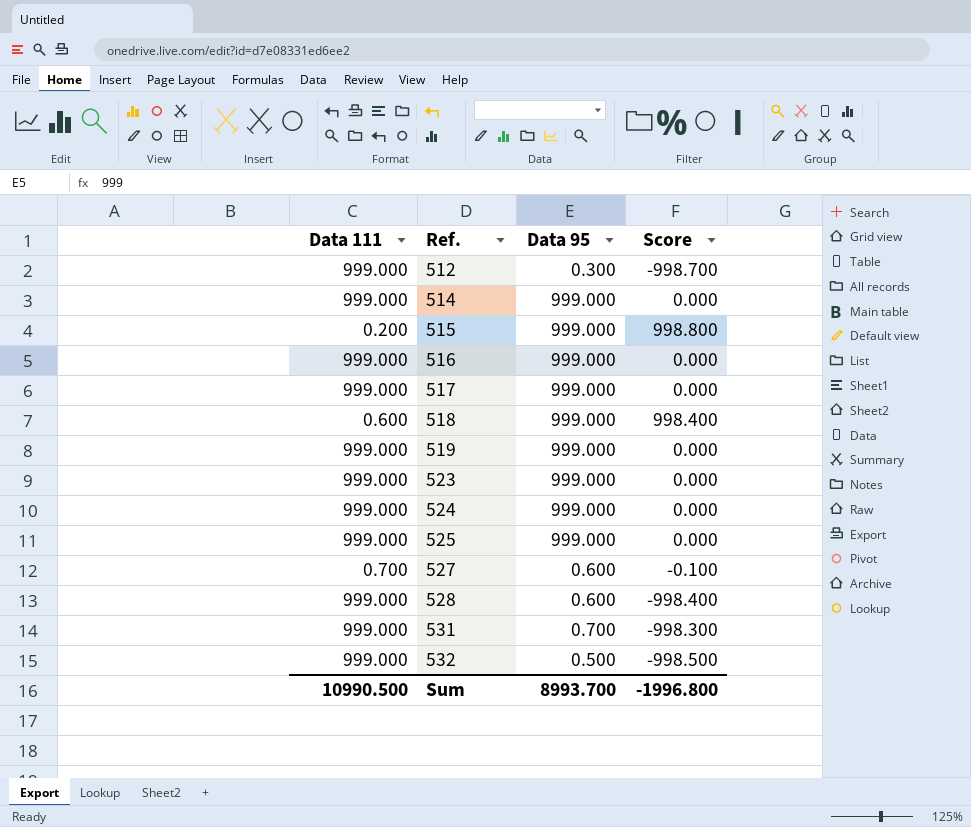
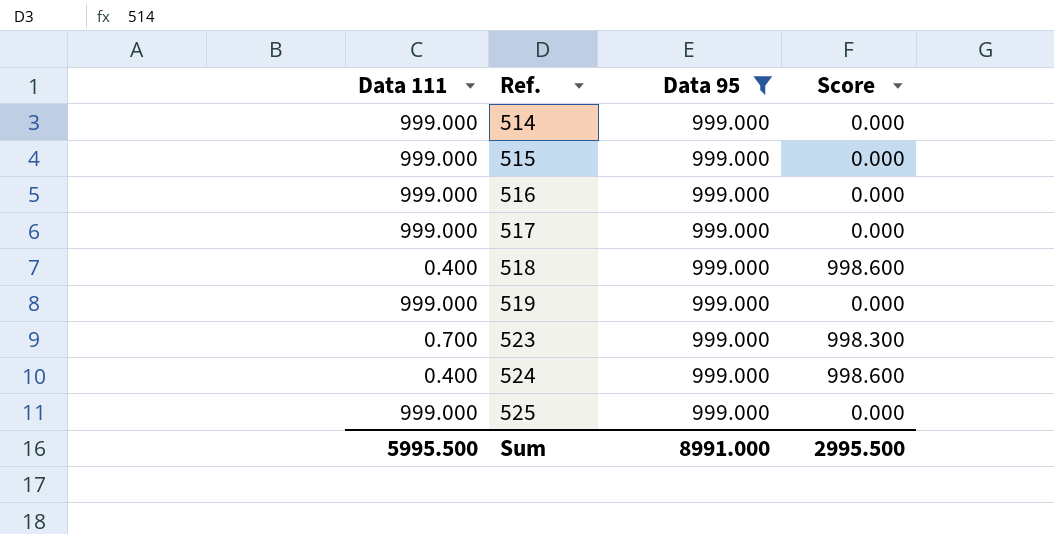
filter: none -> Data 95 = 999.000
515 | Data 111: 0.200 -> 999.000
515 | Score: 998.800 -> 0.000
518 | Data 111: 0.600 -> 0.400
518 | Score: 998.400 -> 998.600
523 | Data 111: 999.000 -> 0.700
523 | Score: 0.000 -> 998.300
524 | Data 111: 999.000 -> 0.400
524 | Score: 0.000 -> 998.600
Sum | Data 111: 10990.500 -> 5995.500
Sum | Data 95: 8993.700 -> 8991.000
Sum | Score: -1996.800 -> 2995.500

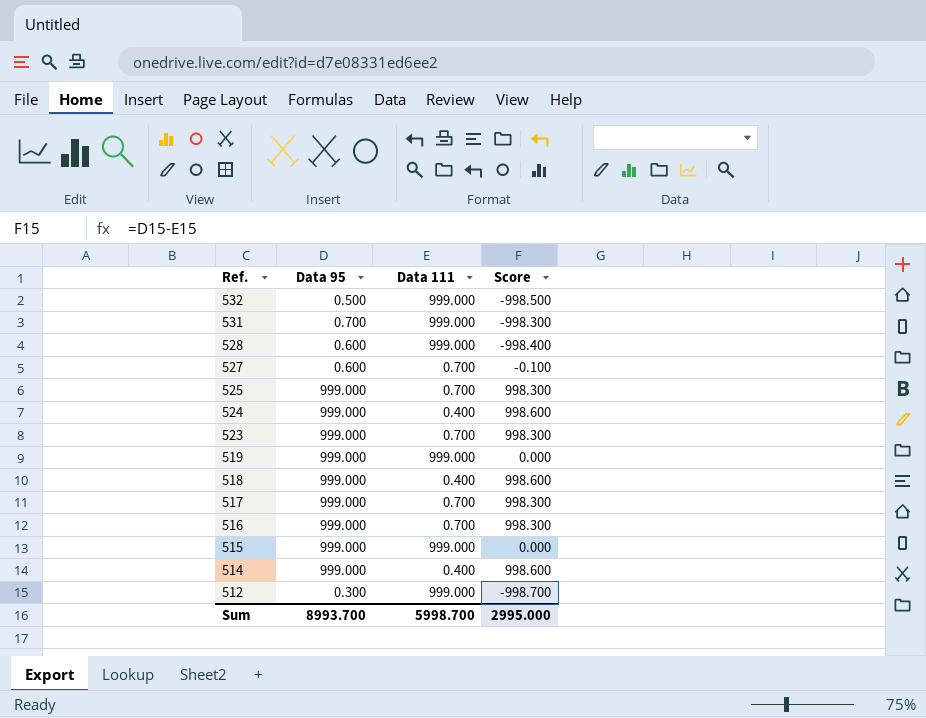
filter: Data 95 = 999.000 -> none
row order: Ref. ascending -> Ref. descending
column Data 111 | position: 1 -> 3
525 | Data 111: 999.000 -> 0.700
525 | Score: 0.000 -> 998.300
517 | Data 111: 999.000 -> 0.700
517 | Score: 0.000 -> 998.300
516 | Data 111: 999.000 -> 0.700
516 | Score: 0.000 -> 998.300
514 | Data 111: 999.000 -> 0.400
514 | Score: 0.000 -> 998.600
Sum | Data 95: 8991.000 -> 8993.700
Sum | Data 111: 5995.500 -> 5998.700
Sum | Score: 2995.500 -> 2995.000

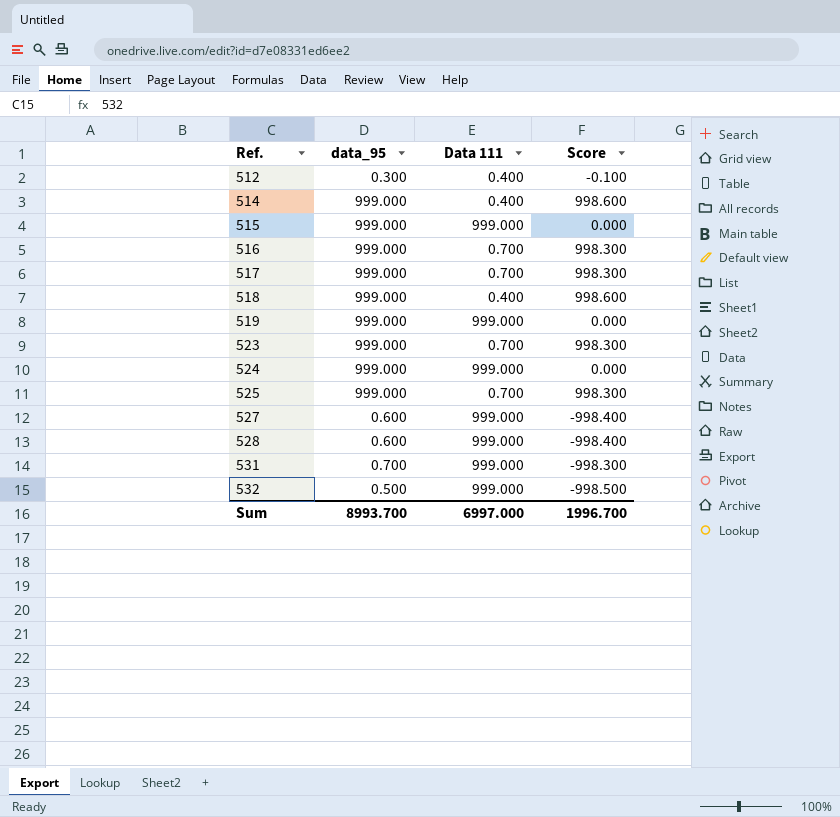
row order: Ref. descending -> Ref. ascending
column name: Data 95 -> data_95
512 | Data 111: 999.000 -> 0.400
512 | Score: -998.700 -> -0.100
524 | Data 111: 0.400 -> 999.000
524 | Score: 998.600 -> 0.000
527 | Data 111: 0.700 -> 999.000
527 | Score: -0.100 -> -998.400
Sum | Data 111: 5998.700 -> 6997.000
Sum | Score: 2995.000 -> 1996.700

